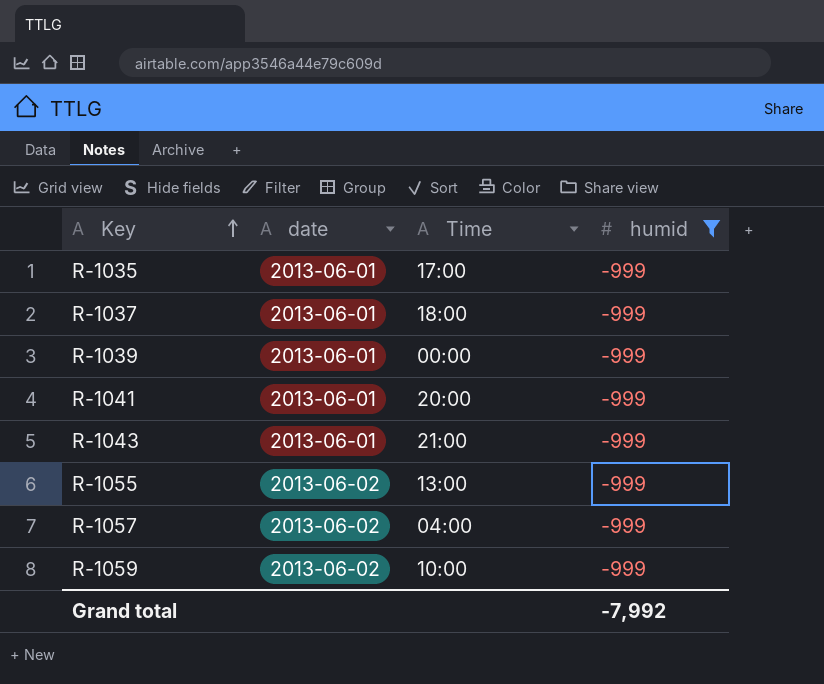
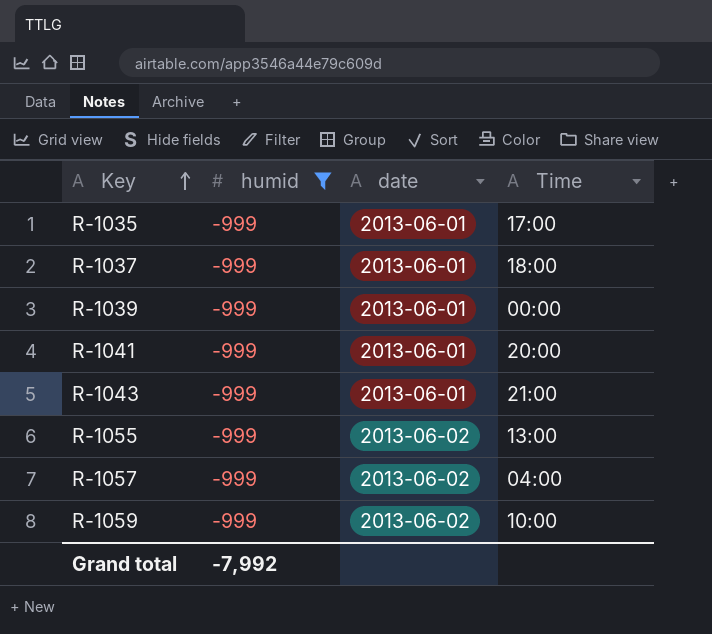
column humid | position: 4 -> 2

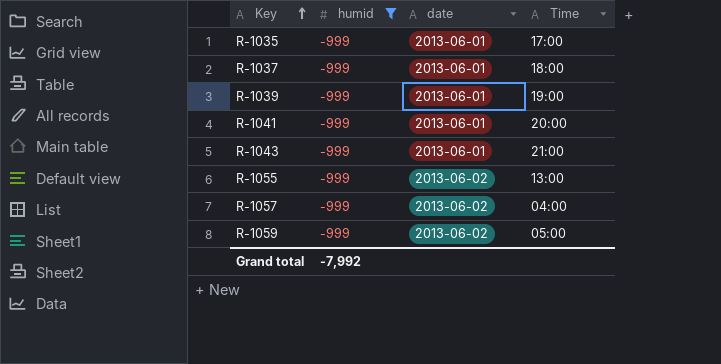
R-1039 | Time: 00:00 -> 19:00
R-1059 | Time: 10:00 -> 05:00

